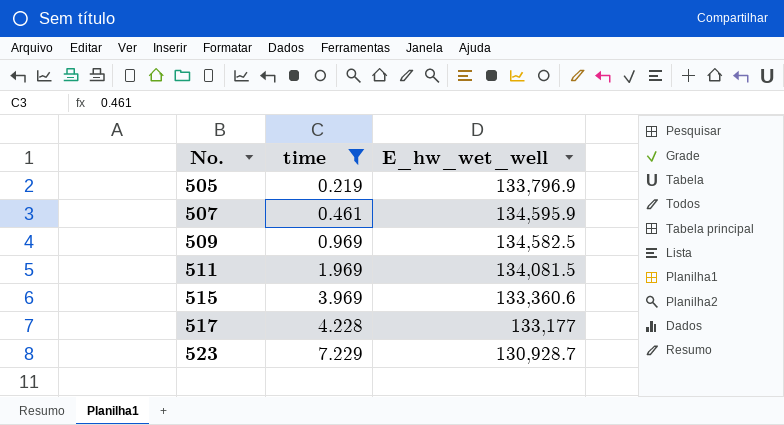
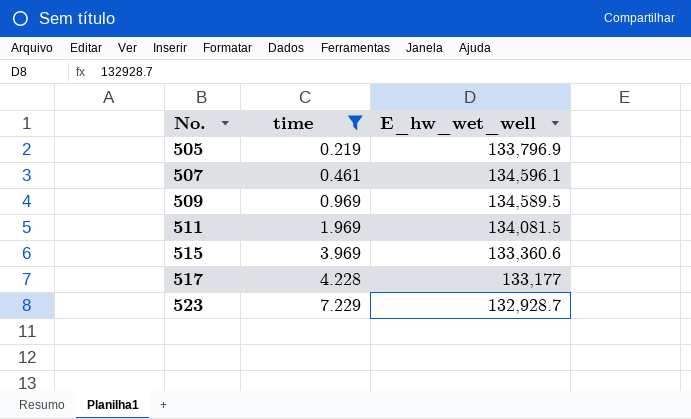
507 | E_hw_wet_well: 134,595.9 -> 134,596.1
509 | E_hw_wet_well: 134,582.5 -> 134,589.5
523 | E_hw_wet_well: 130,928.7 -> 132,928.7

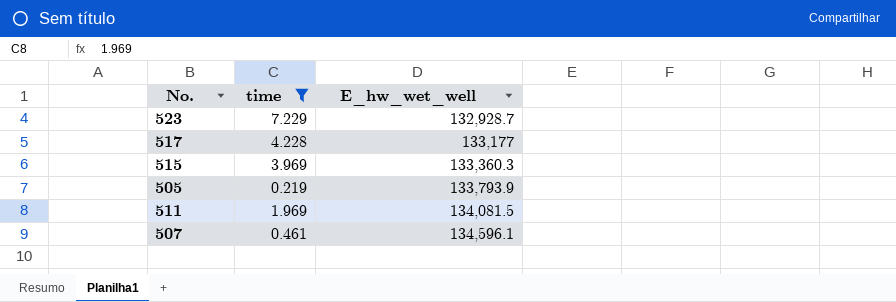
row order: No. ascending -> E_hw_wet_well ascending
row 509: 0.969 | 134,589.5 -> none
515 | E_hw_wet_well: 133,360.6 -> 133,360.3
505 | E_hw_wet_well: 133,796.9 -> 133,793.9

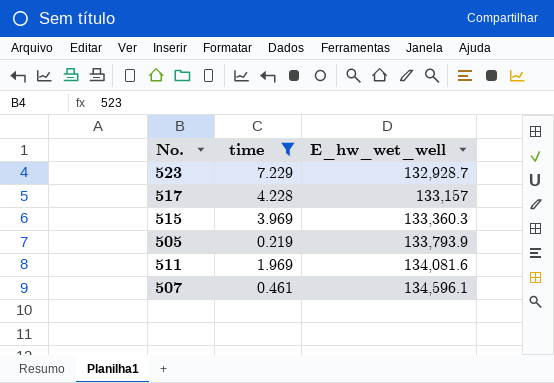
517 | E_hw_wet_well: 133,177 -> 133,157
511 | E_hw_wet_well: 134,081.5 -> 134,081.6

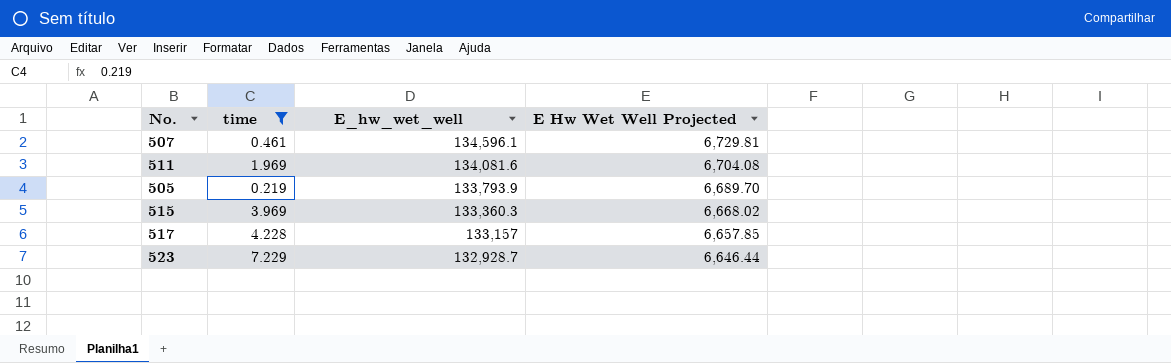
row order: E_hw_wet_well ascending -> E_hw_wet_well descending
column E Hw Wet Well Projected | formula: none -> [E_hw_wet_well] * 0.05

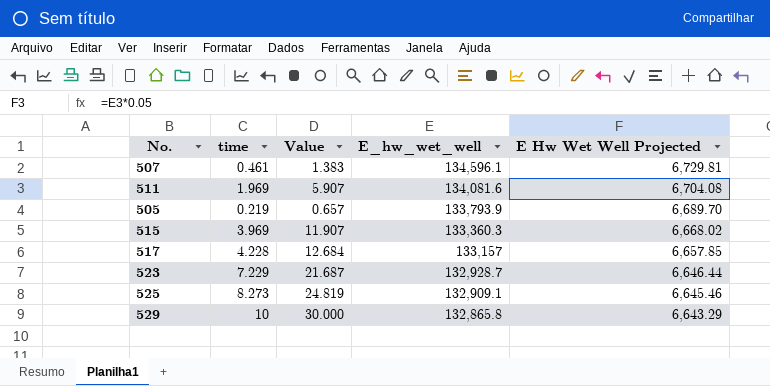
filter: time <= 7.229 -> none
column Value | formula: none -> [time] * 3

